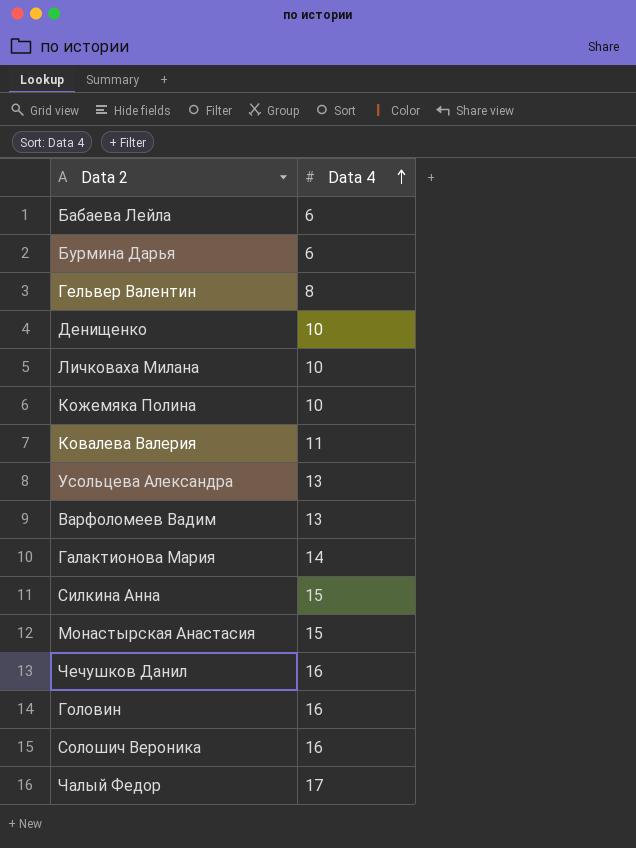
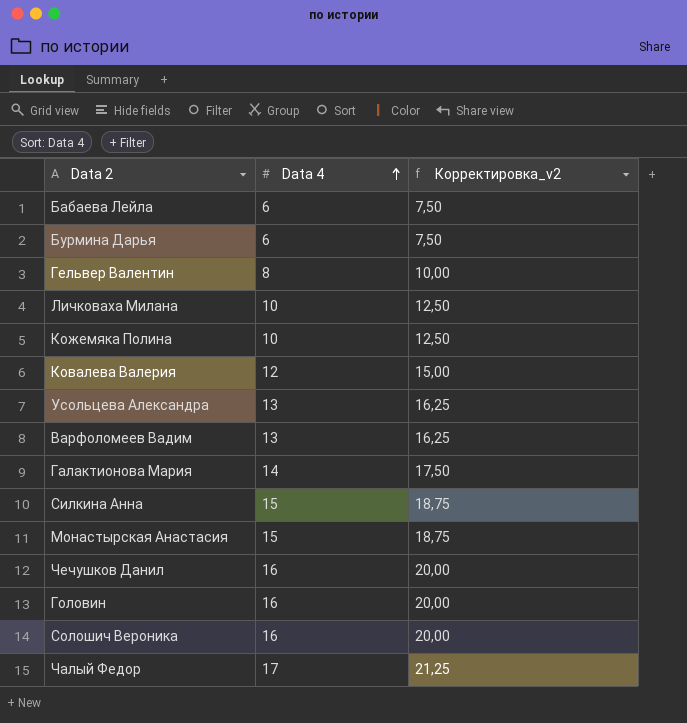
column Корректировка_v2 | formula: none -> [Data 4] * 1,25
row Денищенко: 10 -> none
Ковалева Валерия | Data 4: 11 -> 12

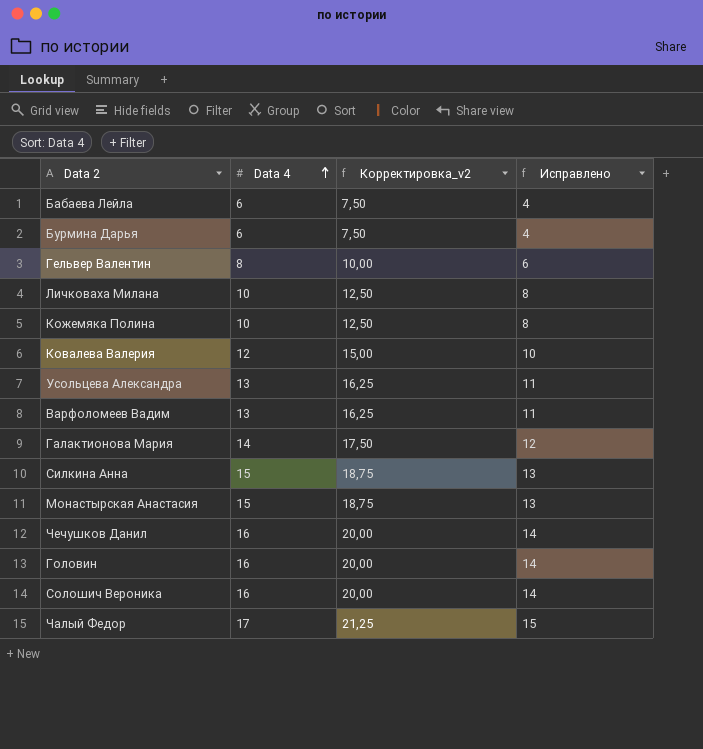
column Исправлено | formula: none -> [Data 4] - 2

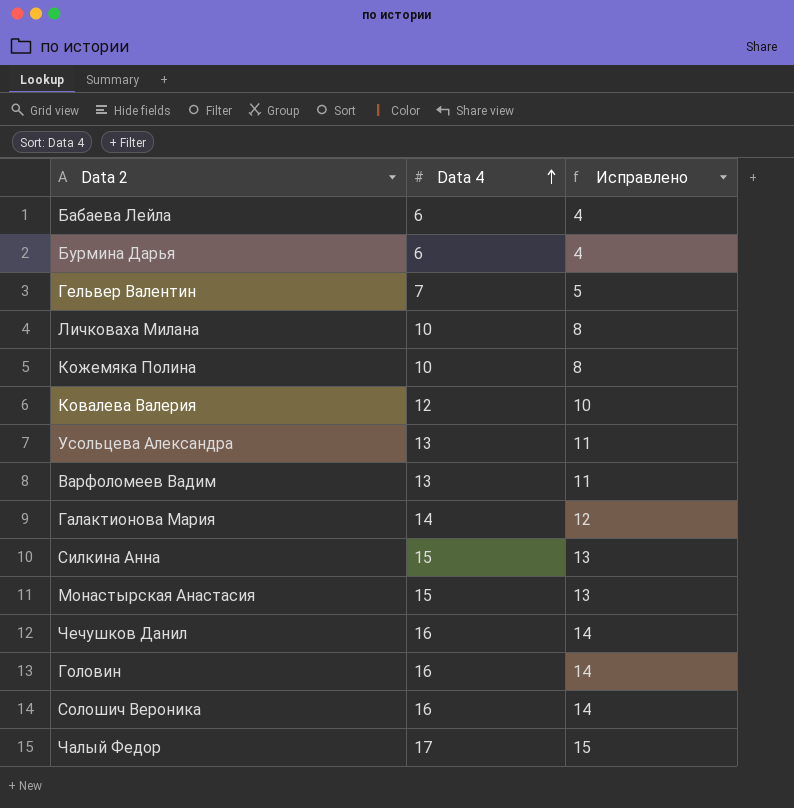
column Корректировка_v2 | formula: [Data 4] * 1,25 -> none
Гельвер Валентин | Data 4: 8 -> 7
Гельвер Валентин | Исправлено: 6 -> 5

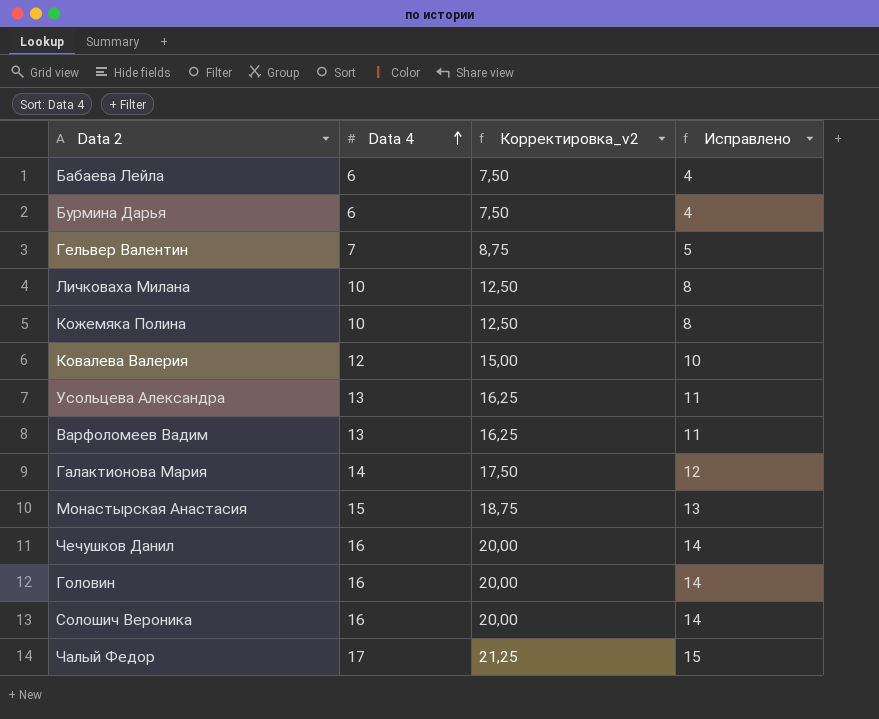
column Корректировка_v2 | formula: none -> [Data 4] * 1,25
row Силкина Анна: 15 | 13 -> none

